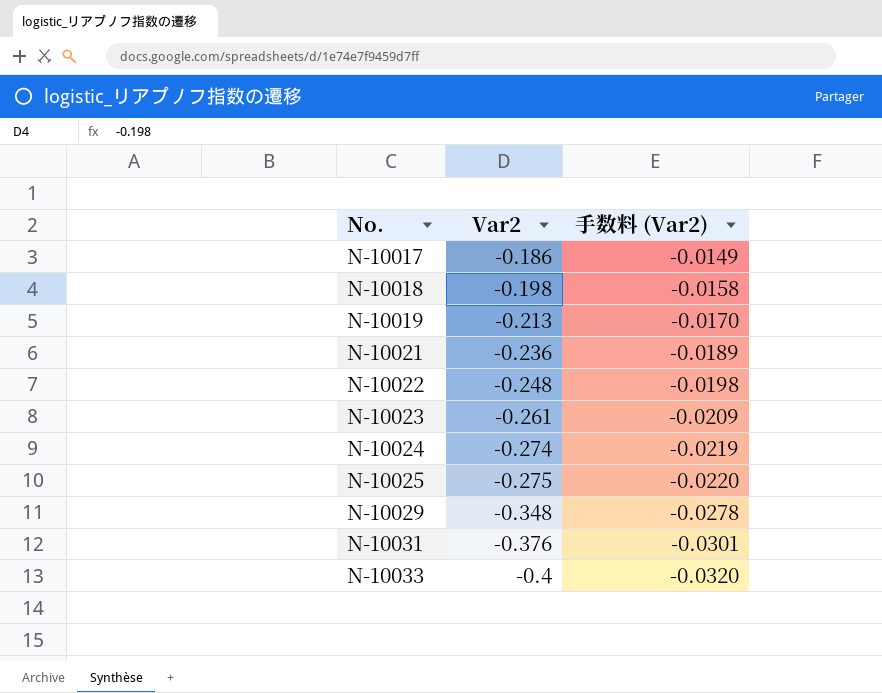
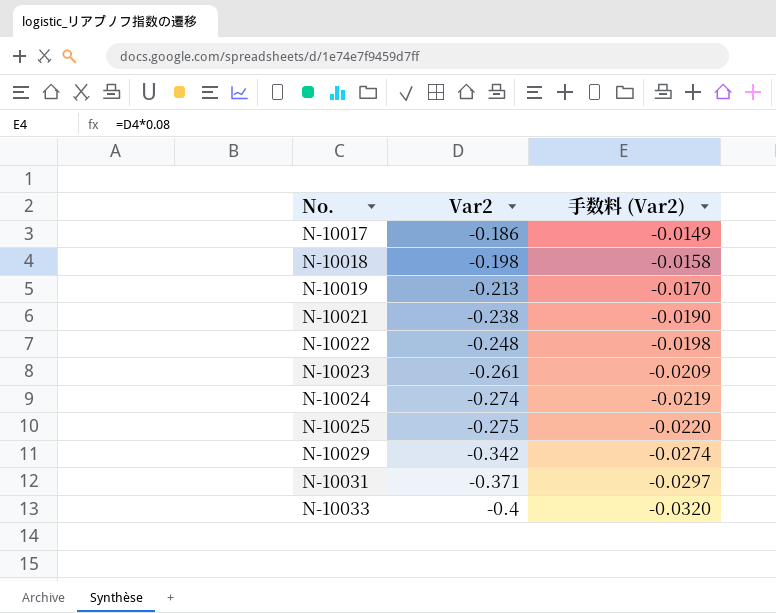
N-10021 | Var2: -0.236 -> -0.238
N-10021 | 手数料 (Var2): -0.0189 -> -0.0190
N-10029 | Var2: -0.348 -> -0.342
N-10029 | 手数料 (Var2): -0.0278 -> -0.0274
N-10031 | Var2: -0.376 -> -0.371
N-10031 | 手数料 (Var2): -0.0301 -> -0.0297

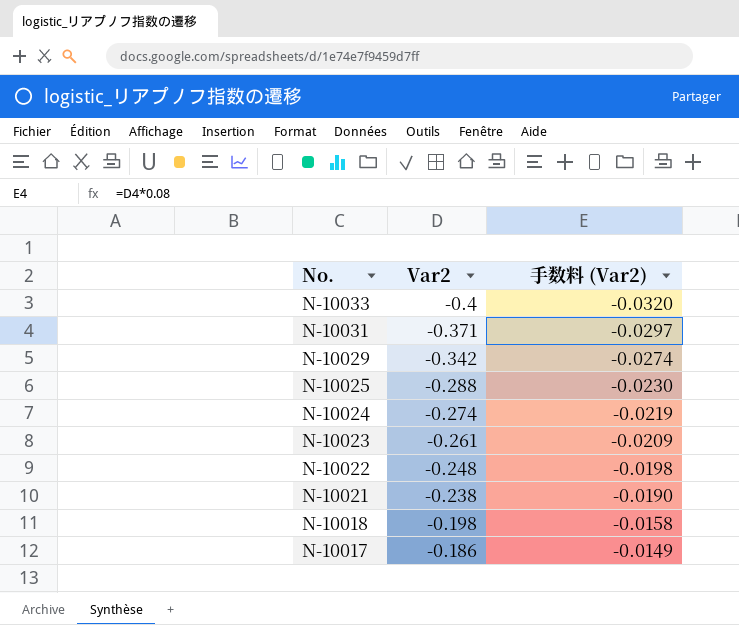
row order: No. ascending -> No. descending
row N-10019: -0.213 | -0.0170 -> none
N-10025 | Var2: -0.275 -> -0.288
N-10025 | 手数料 (Var2): -0.0220 -> -0.0230

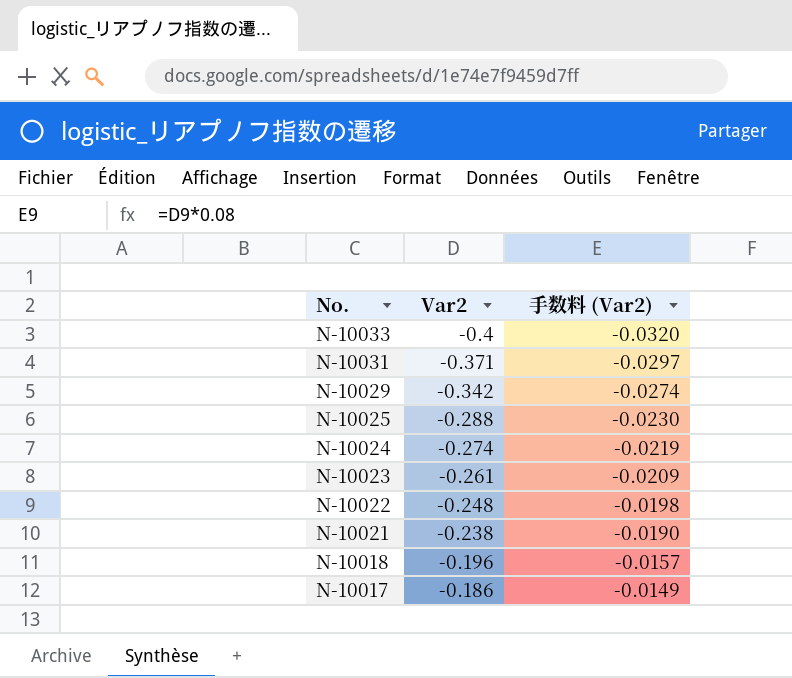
N-10018 | Var2: -0.198 -> -0.196
N-10018 | 手数料 (Var2): -0.0158 -> -0.0157

